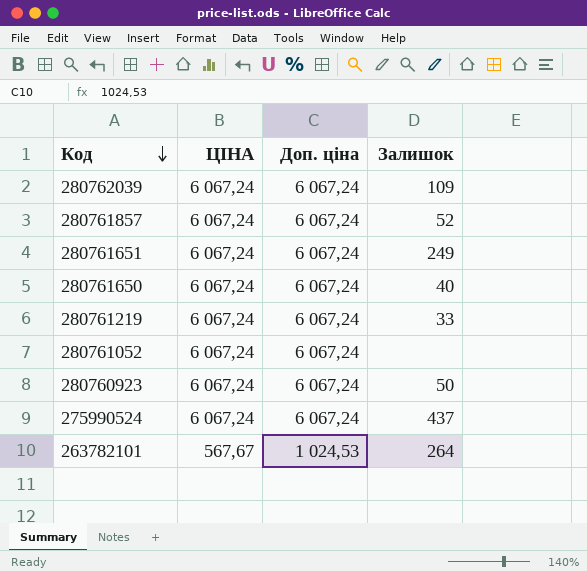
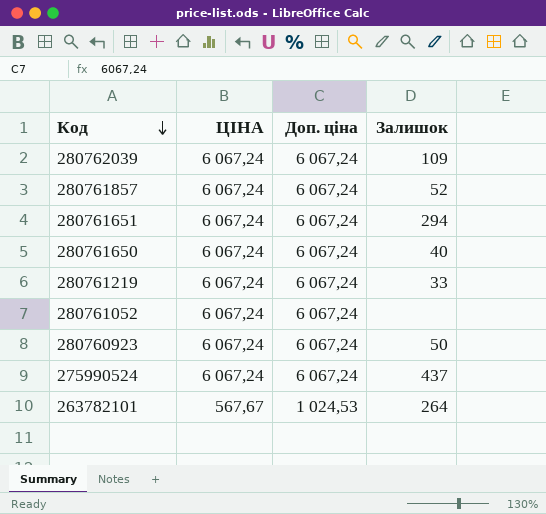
280761651 | Залишок: 249 -> 294

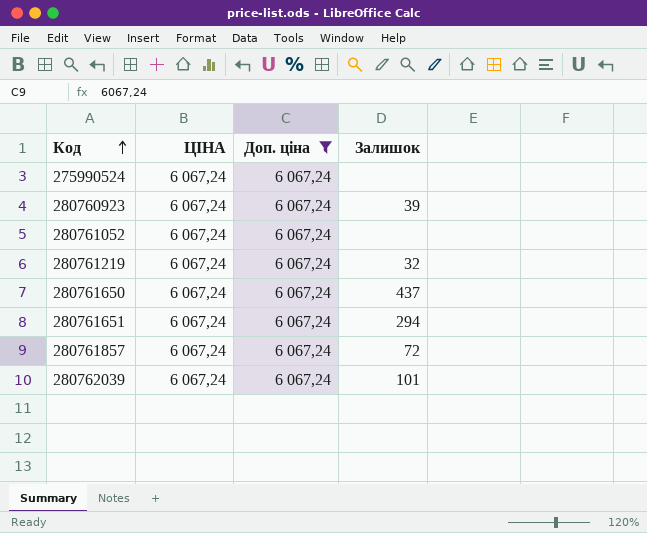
filter: none -> Доп. ціна = 6 067,24
row order: Код descending -> Код ascending
275990524 | Залишок: 437 -> none
280760923 | Залишок: 50 -> 39
280761219 | Залишок: 33 -> 32
280761650 | Залишок: 40 -> 437
280761857 | Залишок: 52 -> 72
280762039 | Залишок: 109 -> 101

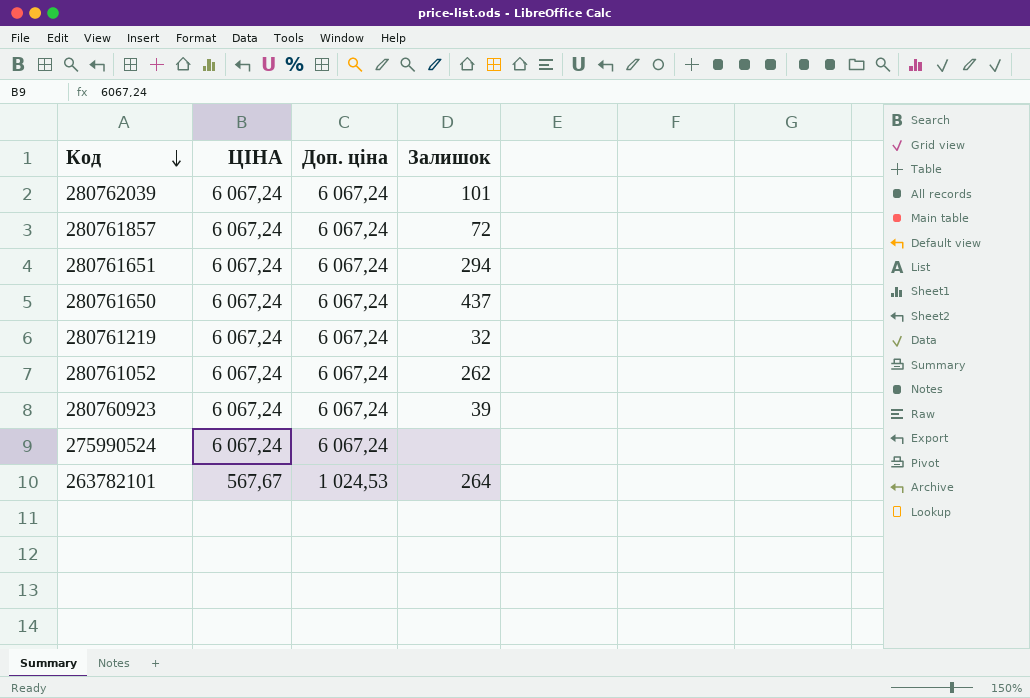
filter: Доп. ціна = 6 067,24 -> none
row order: Код ascending -> Код descending
280761052 | Залишок: none -> 262

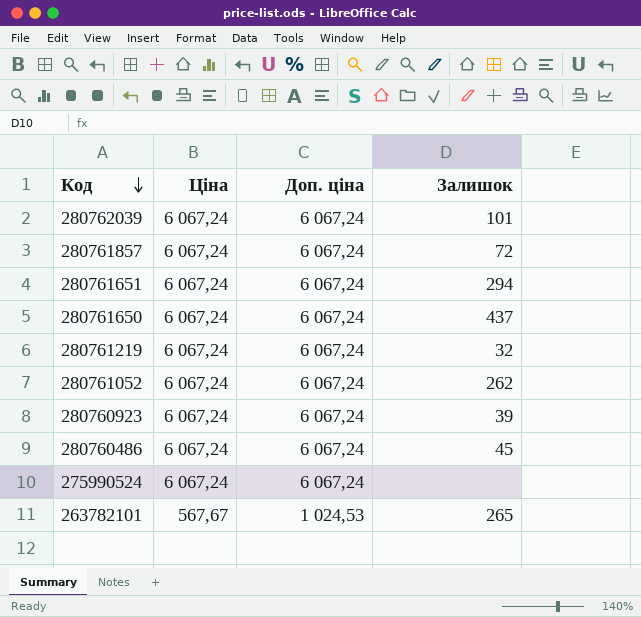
column name: ЦІНА -> Ціна
row 280760486: none -> 6 067,24 | 6 067,24 | 45
263782101 | Залишок: 264 -> 265

